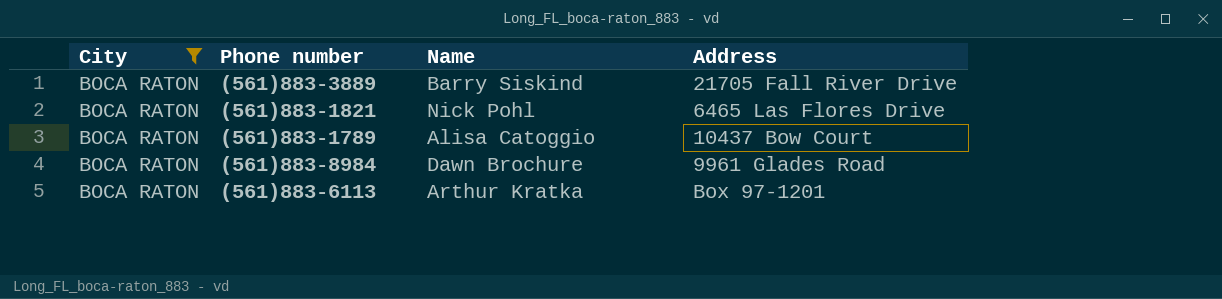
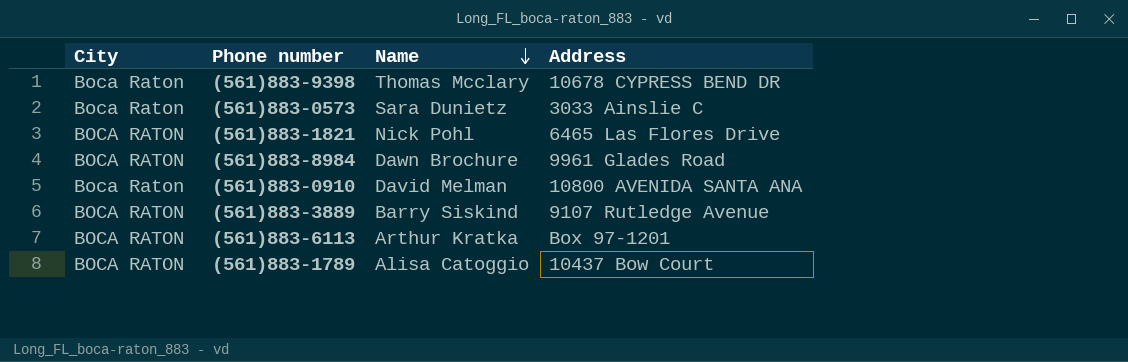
filter: City = BOCA RATON -> none
row order: none -> Name descending
(561)883-3889 | Address: 21705 Fall River Drive -> 9107 Rutledge Avenue

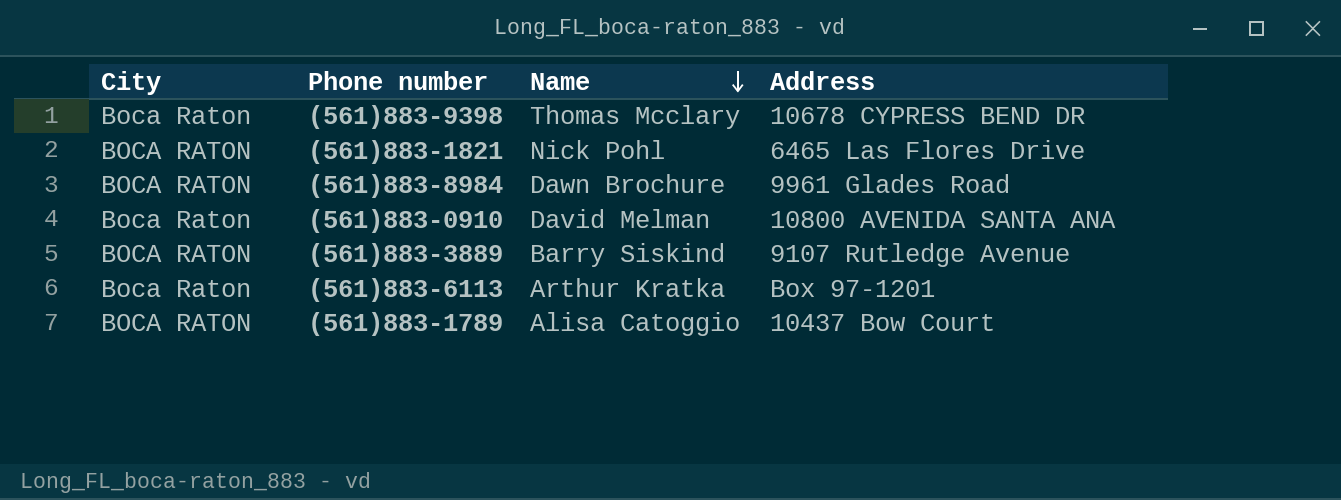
row (561)883-0573: Boca Raton | Sara Dunietz | 3033 Ainslie C -> none
(561)883-6113 | City: BOCA RATON -> Boca Raton

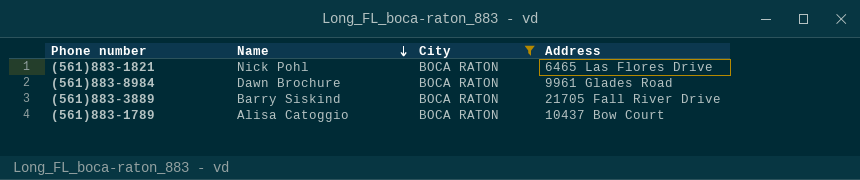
filter: none -> City = BOCA RATON
column City | position: 1 -> 3
(561)883-3889 | Address: 9107 Rutledge Avenue -> 21705 Fall River Drive

